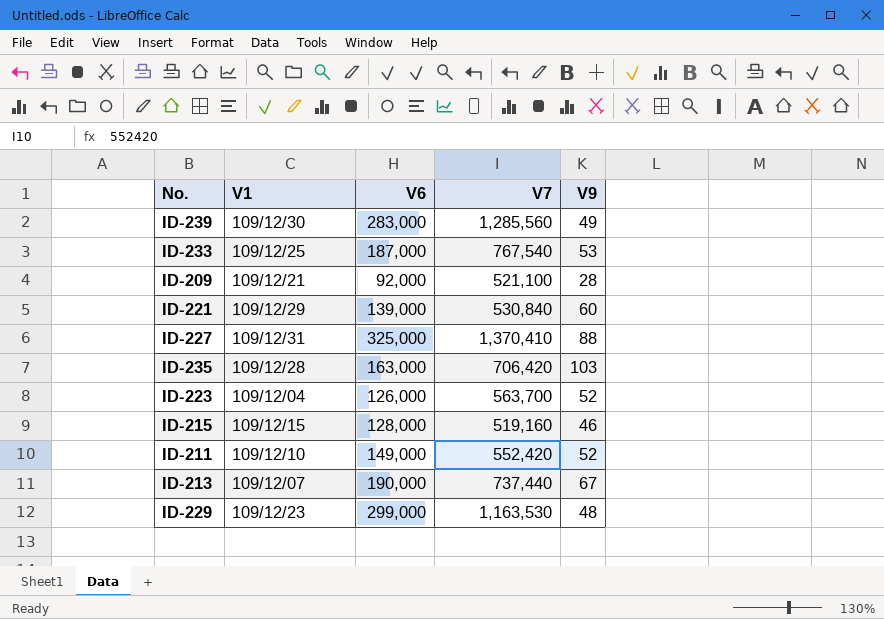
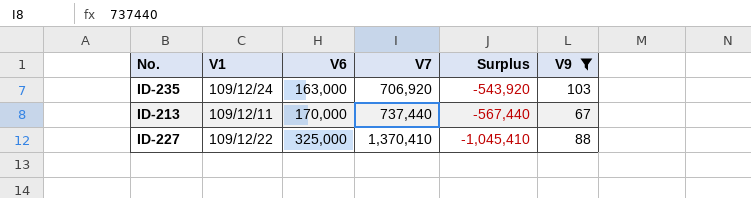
filter: none -> V9 >= 67
row order: none -> V6 ascending
column Surplus | formula: none -> [V6] - [V7]
ID-235 | V1: 109/12/28 -> 109/12/24
ID-235 | V7: 706,420 -> 706,920
ID-213 | V1: 109/12/07 -> 109/12/11
ID-213 | V6: 190,000 -> 170,000
ID-227 | V1: 109/12/31 -> 109/12/22

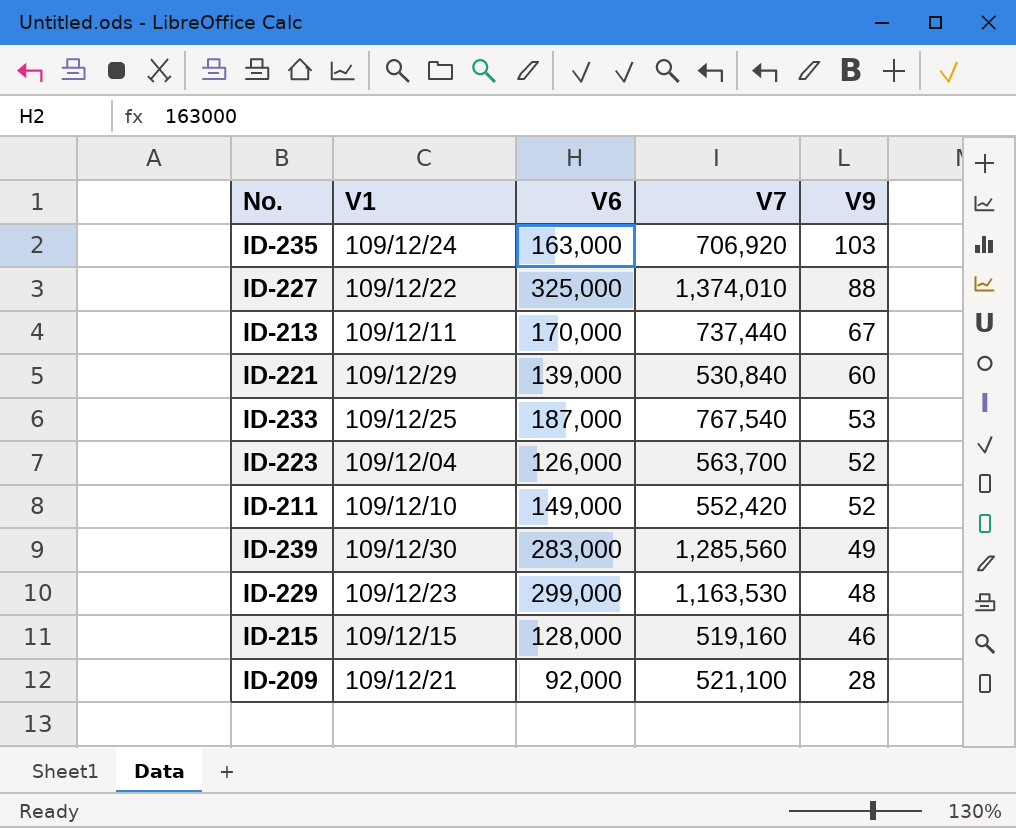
filter: V9 >= 67 -> none
row order: V6 ascending -> V9 descending
column Surplus | formula: [V6] - [V7] -> none
ID-227 | V7: 1,370,410 -> 1,374,010

